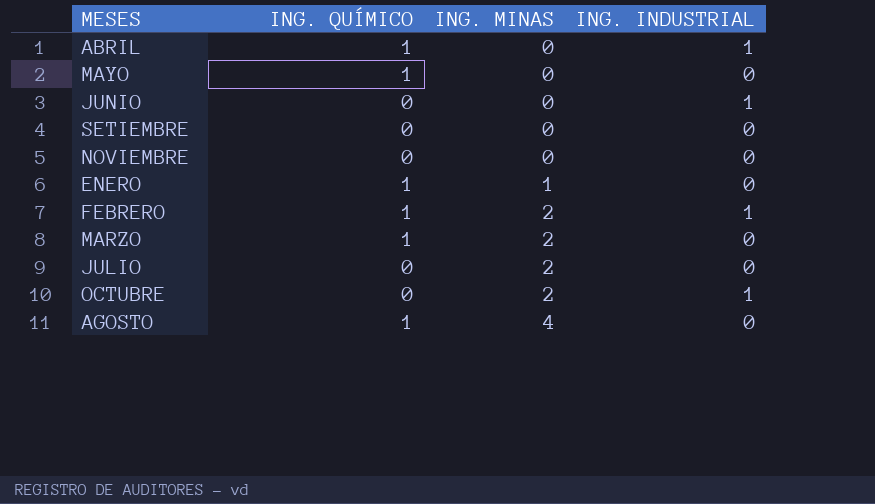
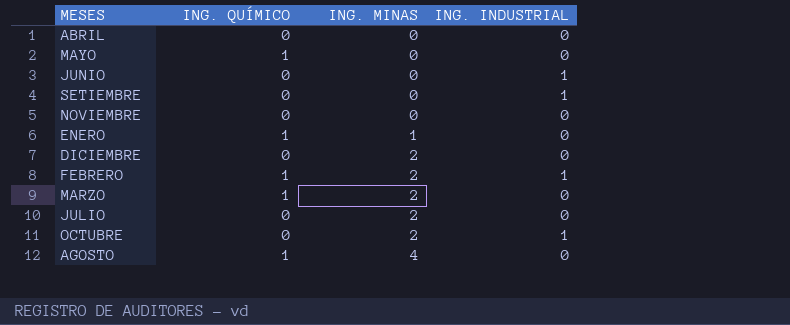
ABRIL | ING. QUÍMICO: 1 -> 0
ABRIL | ING. INDUSTRIAL: 1 -> 0
SETIEMBRE | ING. INDUSTRIAL: 0 -> 1
row DICIEMBRE: none -> 0 | 2 | 0

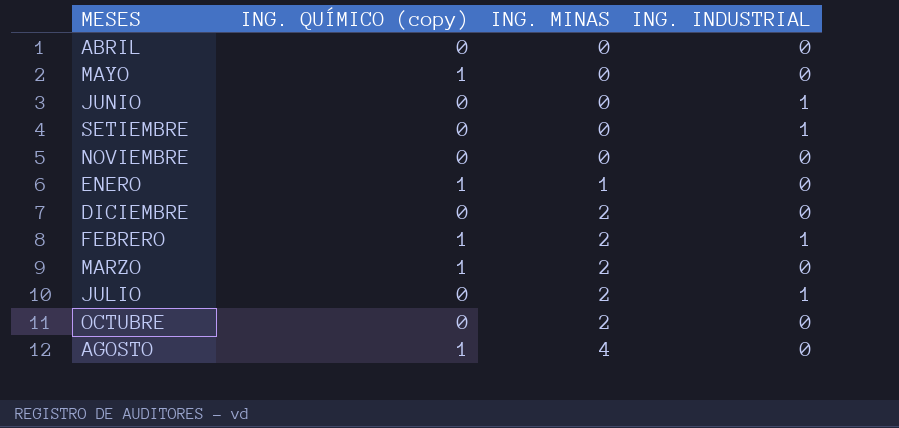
column name: ING. QUÍMICO -> ING. QUÍMICO (copy)
JULIO | ING. INDUSTRIAL: 0 -> 1
OCTUBRE | ING. INDUSTRIAL: 1 -> 0

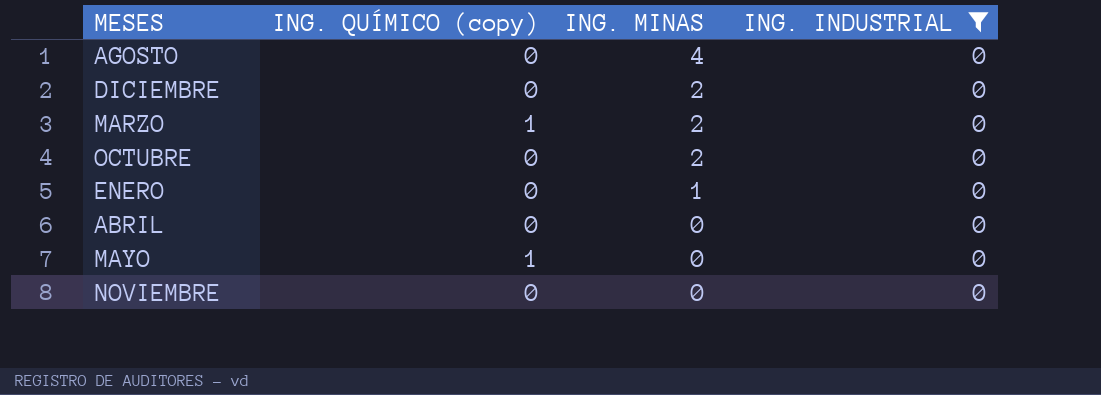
filter: none -> ING. INDUSTRIAL = 0
row order: ING. MINAS ascending -> ING. MINAS descending
AGOSTO | ING. QUÍMICO (copy): 1 -> 0
ENERO | ING. QUÍMICO (copy): 1 -> 0

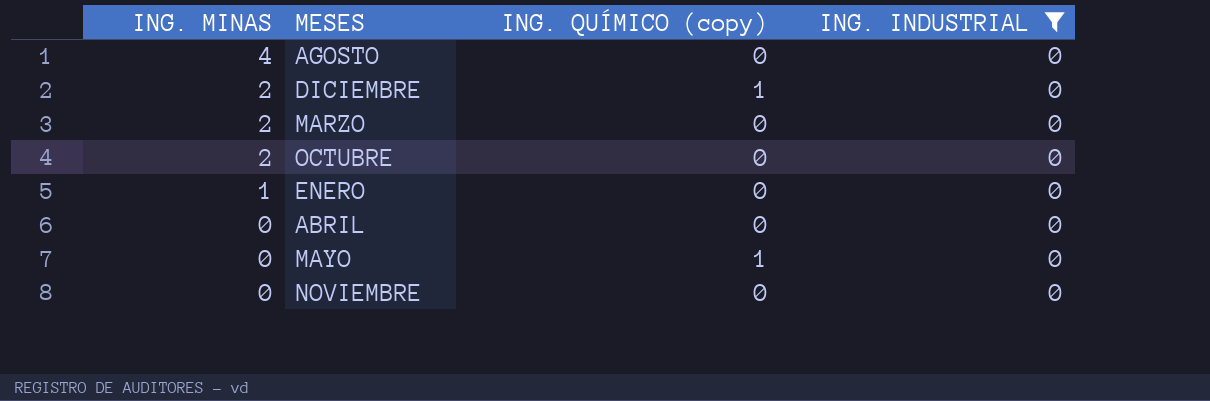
column ING. MINAS | position: 3 -> 1
DICIEMBRE | ING. QUÍMICO (copy): 0 -> 1
MARZO | ING. QUÍMICO (copy): 1 -> 0

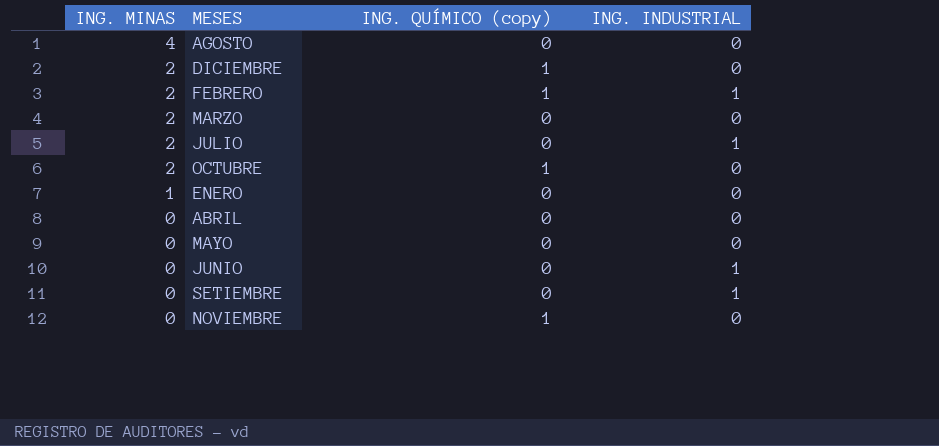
filter: ING. INDUSTRIAL = 0 -> none
OCTUBRE | ING. QUÍMICO (copy): 0 -> 1
MAYO | ING. QUÍMICO (copy): 1 -> 0
NOVIEMBRE | ING. QUÍMICO (copy): 0 -> 1

